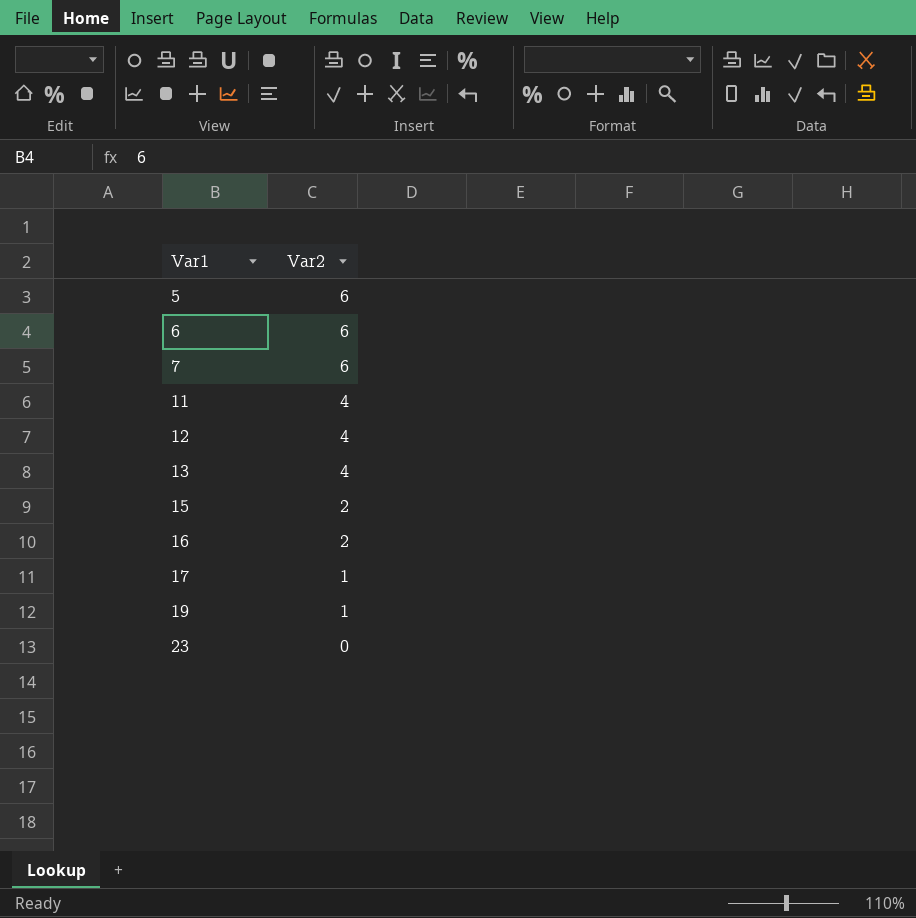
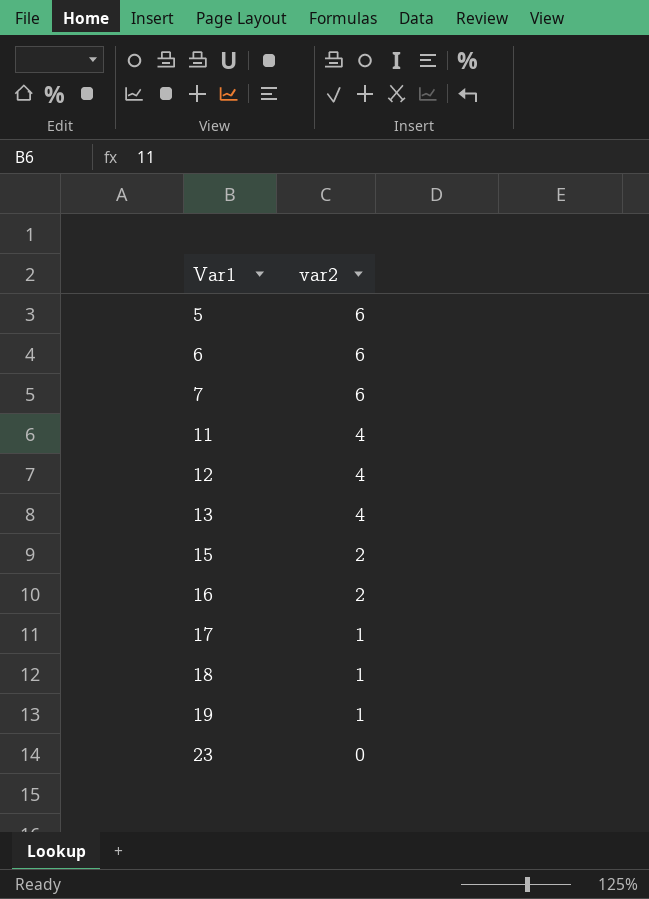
column name: Var2 -> var2
row 18: none -> 1

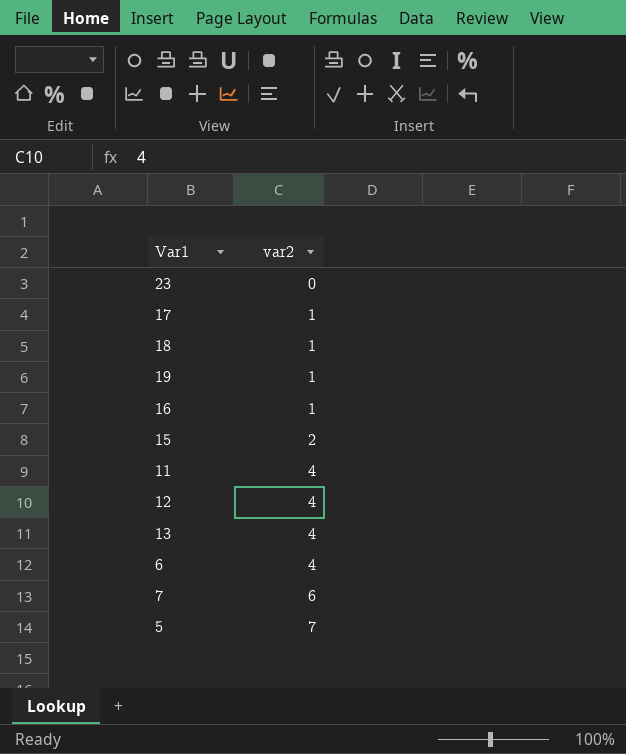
row order: Var1 ascending -> var2 ascending
16 | var2: 2 -> 1
6 | var2: 6 -> 4
5 | var2: 6 -> 7

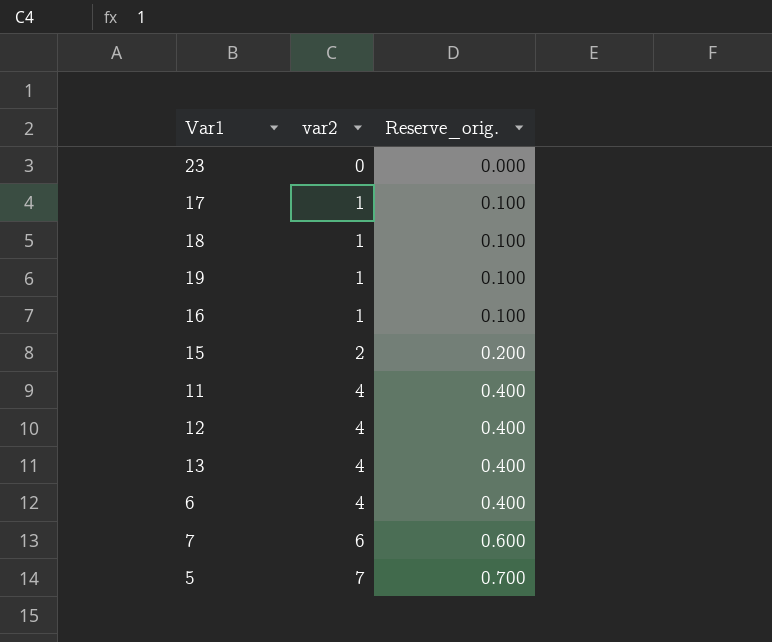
column Reserve_orig. | formula: none -> [var2] * 0.1

